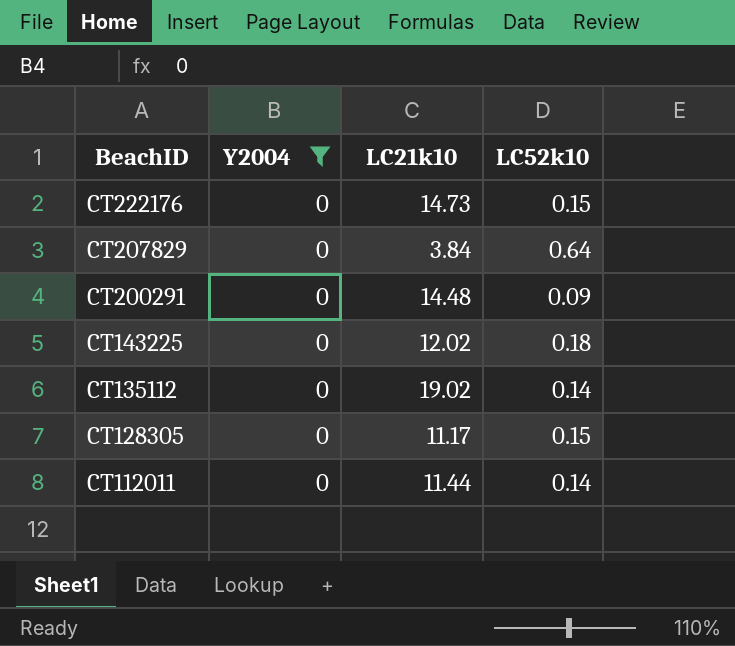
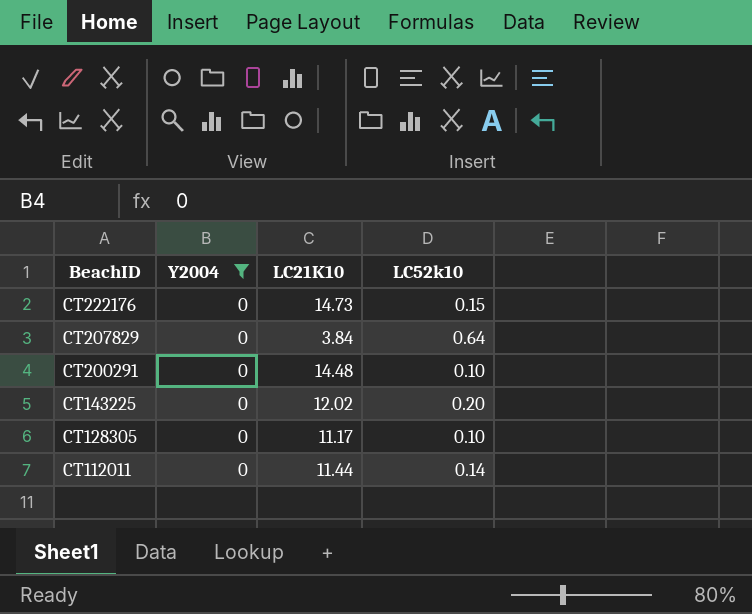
column name: LC21k10 -> LC21K10
row CT135112: 0 | 19.02 | 0.14 -> none
CT200291 | LC52k10: 0.09 -> 0.10
CT143225 | LC52k10: 0.18 -> 0.20
CT128305 | LC52k10: 0.15 -> 0.10

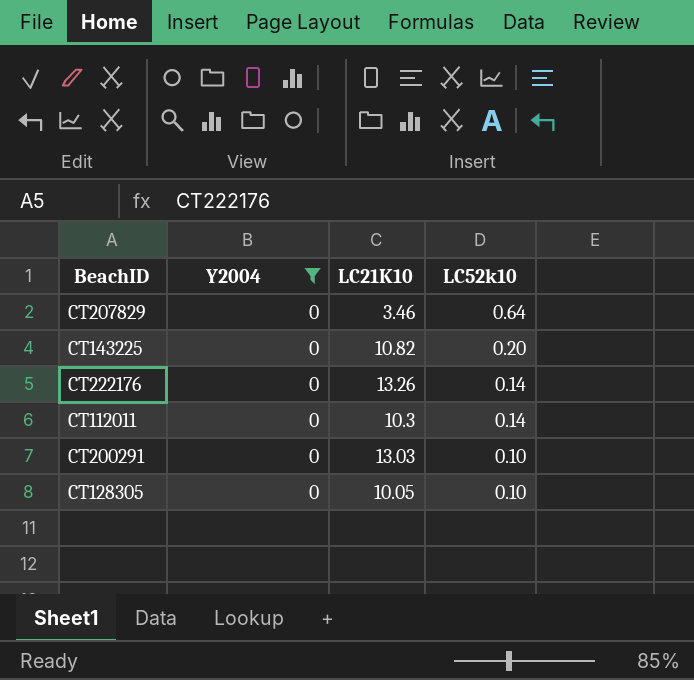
row order: BeachID descending -> LC52k10 descending
CT207829 | LC21K10: 3.84 -> 3.46
CT143225 | LC21K10: 12.02 -> 10.82
CT222176 | LC21K10: 14.73 -> 13.26
CT222176 | LC52k10: 0.15 -> 0.14
CT112011 | LC21K10: 11.44 -> 10.3
CT200291 | LC21K10: 14.48 -> 13.03
CT128305 | LC21K10: 11.17 -> 10.05

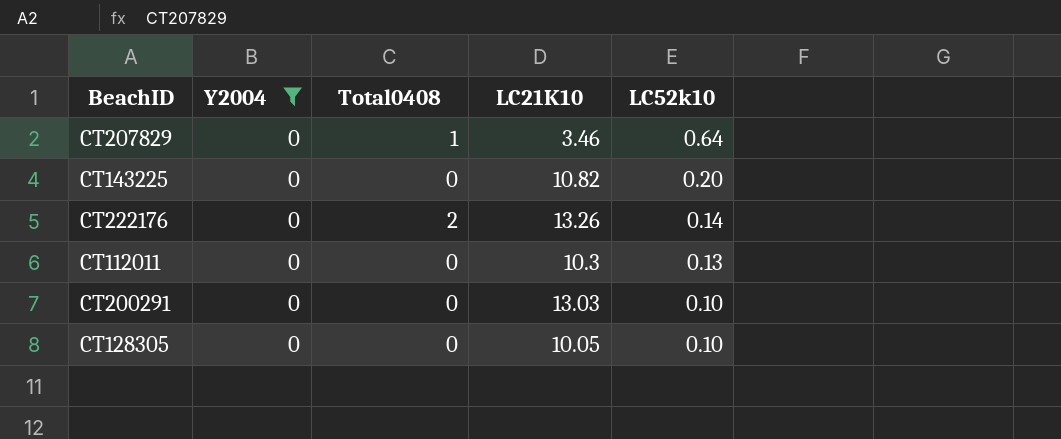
column Total0408 | position: none -> 3
CT112011 | LC52k10: 0.14 -> 0.13

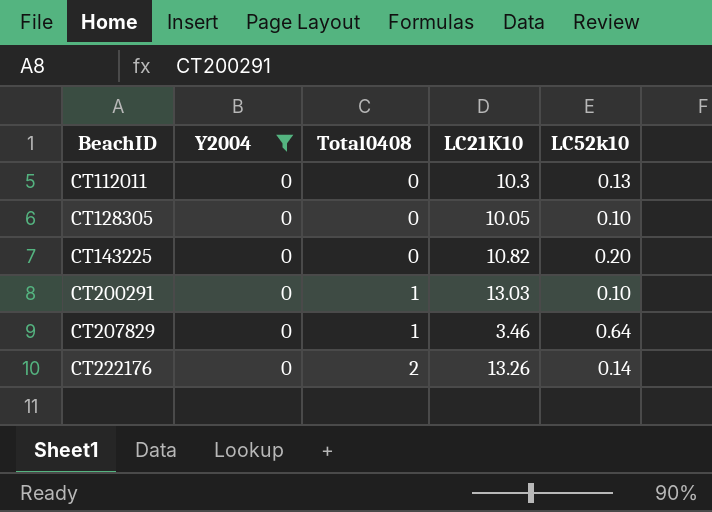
row order: LC52k10 descending -> BeachID ascending
CT200291 | Total0408: 0 -> 1

